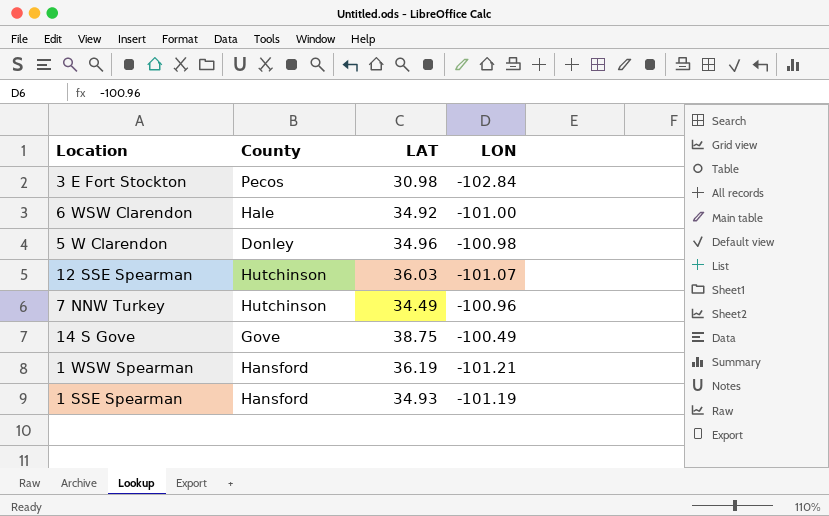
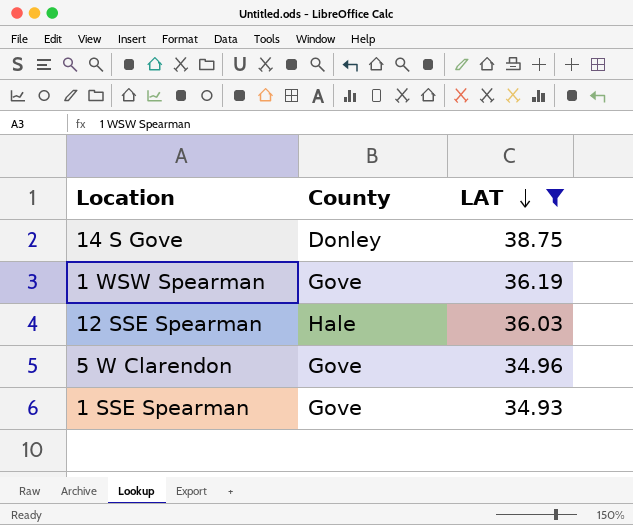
filter: none -> LAT >= 34.93
row order: none -> LAT descending
column LON | position: 4 -> none
14 S Gove | County: Gove -> Donley
1 WSW Spearman | County: Hansford -> Gove
12 SSE Spearman | County: Hutchinson -> Hale
5 W Clarendon | County: Donley -> Gove
1 SSE Spearman | County: Hansford -> Gove

